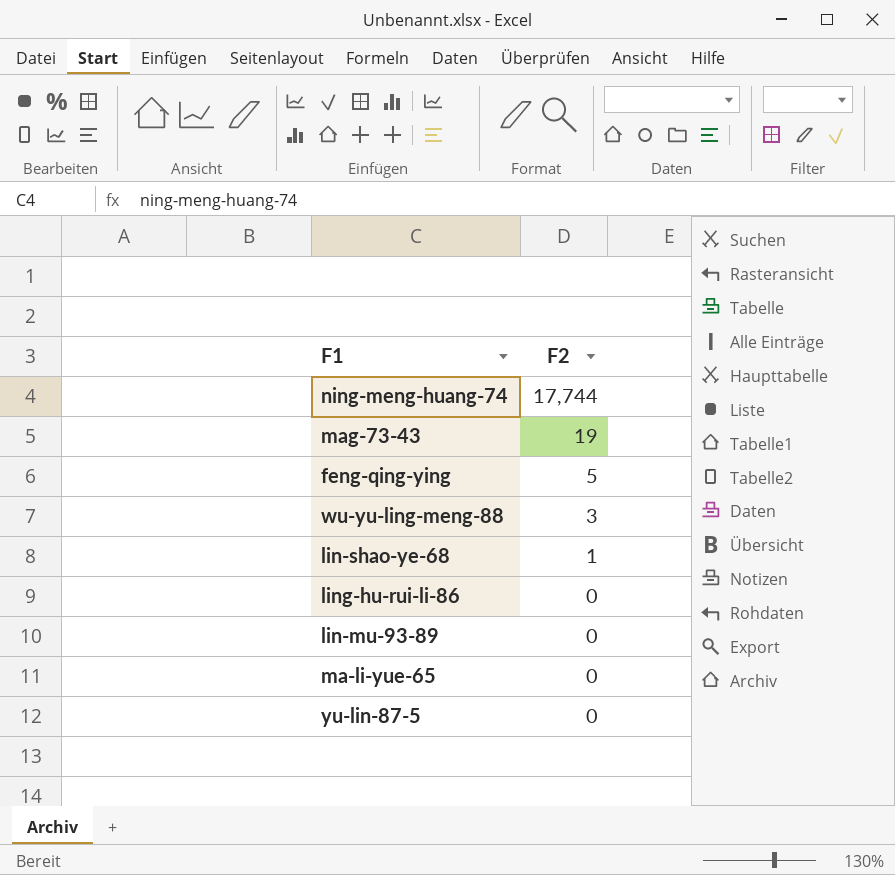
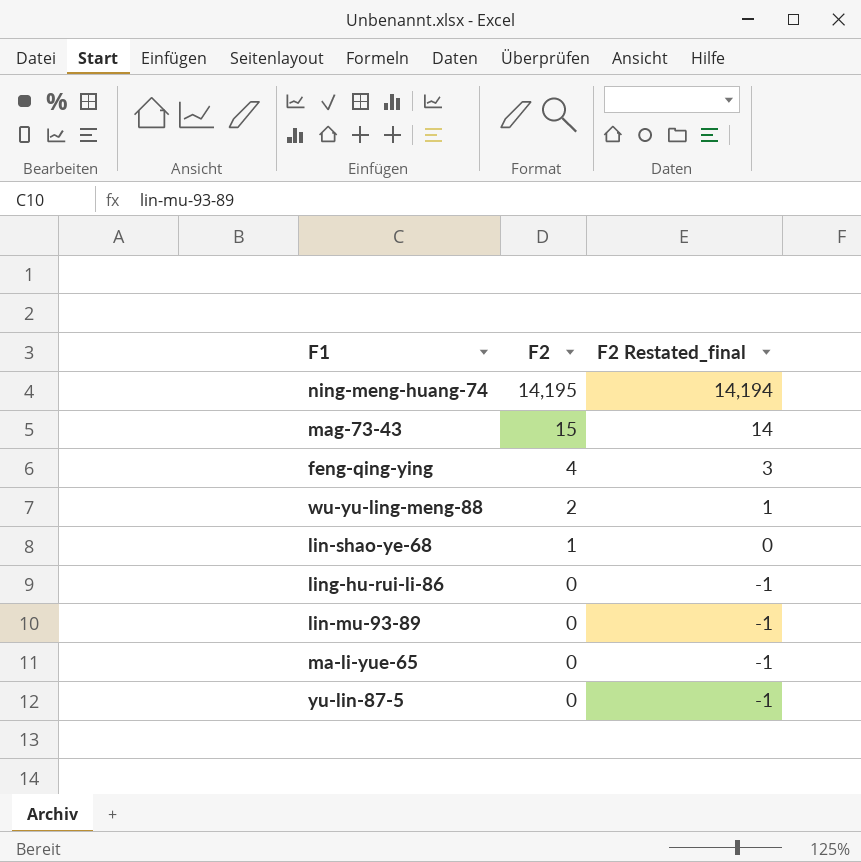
column F2 Restated_final | formula: none -> [F2] - 1
ning-meng-huang-74 | F2: 17,744 -> 14,195
mag-73-43 | F2: 19 -> 15
feng-qing-ying | F2: 5 -> 4
wu-yu-ling-meng-88 | F2: 3 -> 2

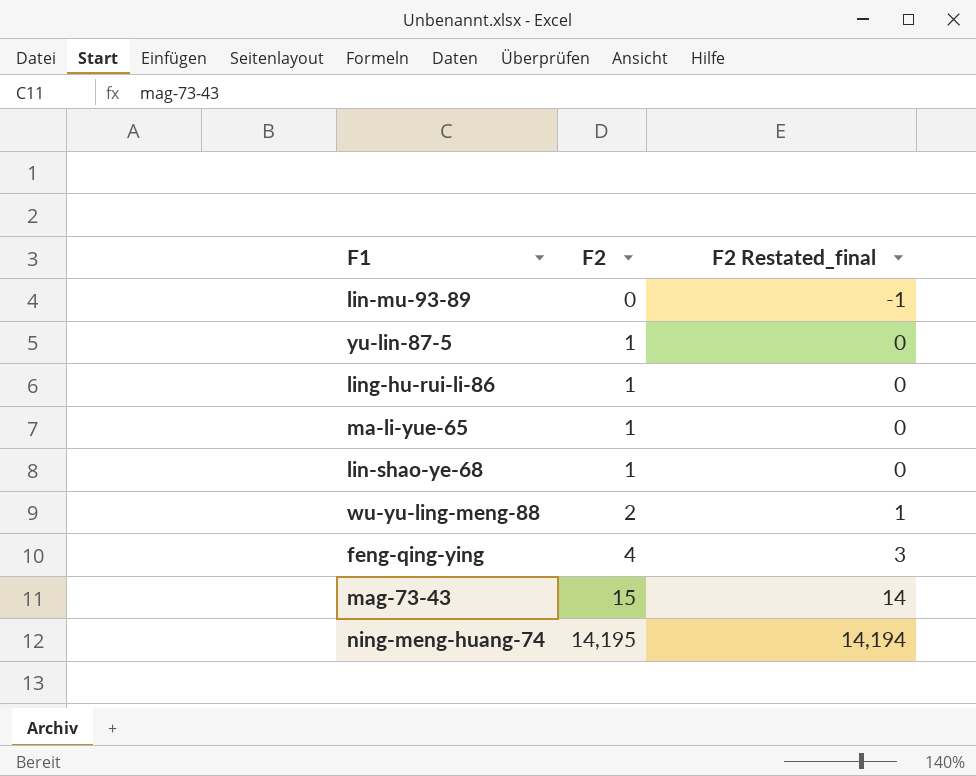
row order: F2 descending -> F2 ascending
yu-lin-87-5 | F2: 0 -> 1
yu-lin-87-5 | F2 Restated_final: -1 -> 0
ling-hu-rui-li-86 | F2: 0 -> 1
ling-hu-rui-li-86 | F2 Restated_final: -1 -> 0
ma-li-yue-65 | F2: 0 -> 1
ma-li-yue-65 | F2 Restated_final: -1 -> 0

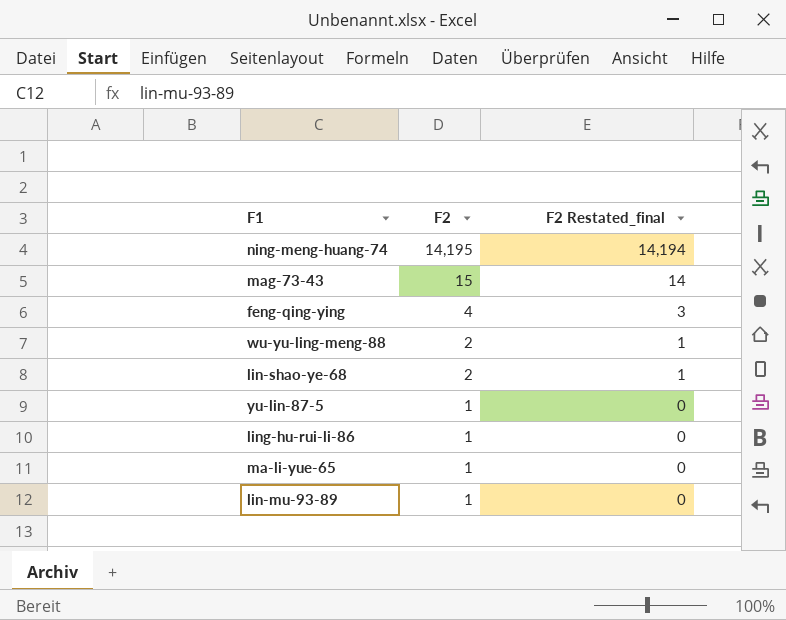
row order: F2 ascending -> F2 descending
lin-shao-ye-68 | F2: 1 -> 2
lin-shao-ye-68 | F2 Restated_final: 0 -> 1
lin-mu-93-89 | F2: 0 -> 1
lin-mu-93-89 | F2 Restated_final: -1 -> 0

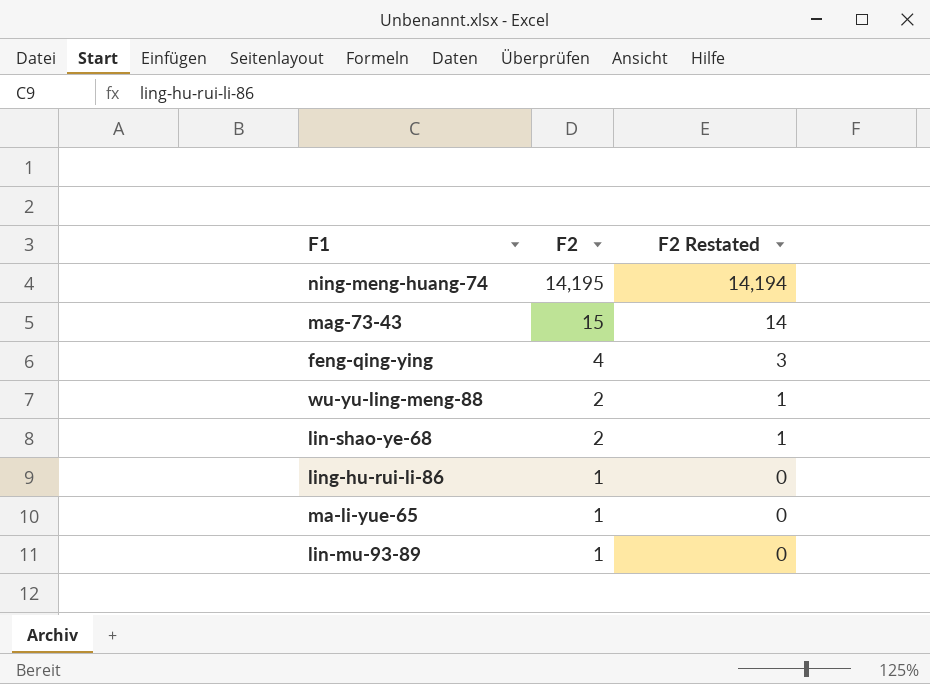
column name: F2 Restated_final -> F2 Restated
row yu-lin-87-5: 1 | 0 -> none

